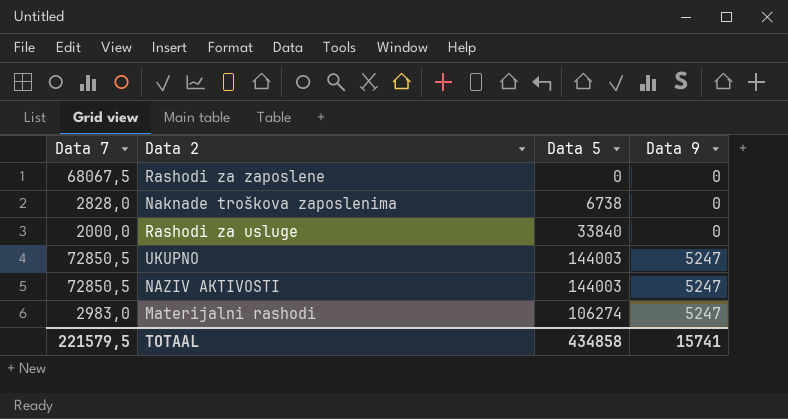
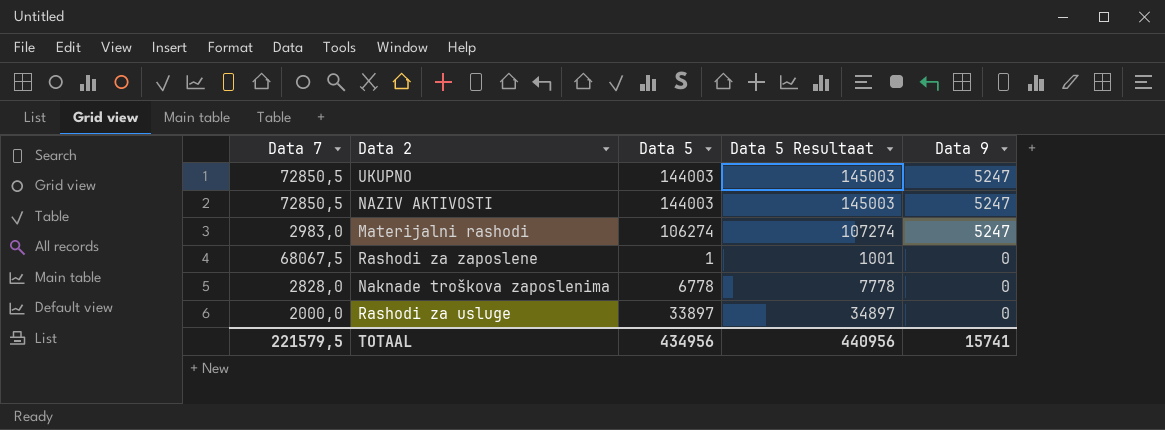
row order: Data 9 ascending -> Data 9 descending
column Data 5 Resultaat | formula: none -> [Data 5] + 1000
Rashodi za zaposlene | Data 5: 0 -> 1
Naknade troškova zaposlenima | Data 5: 6738 -> 6778
Rashodi za usluge | Data 5: 33840 -> 33897
TOTAAL | Data 5: 434858 -> 434956

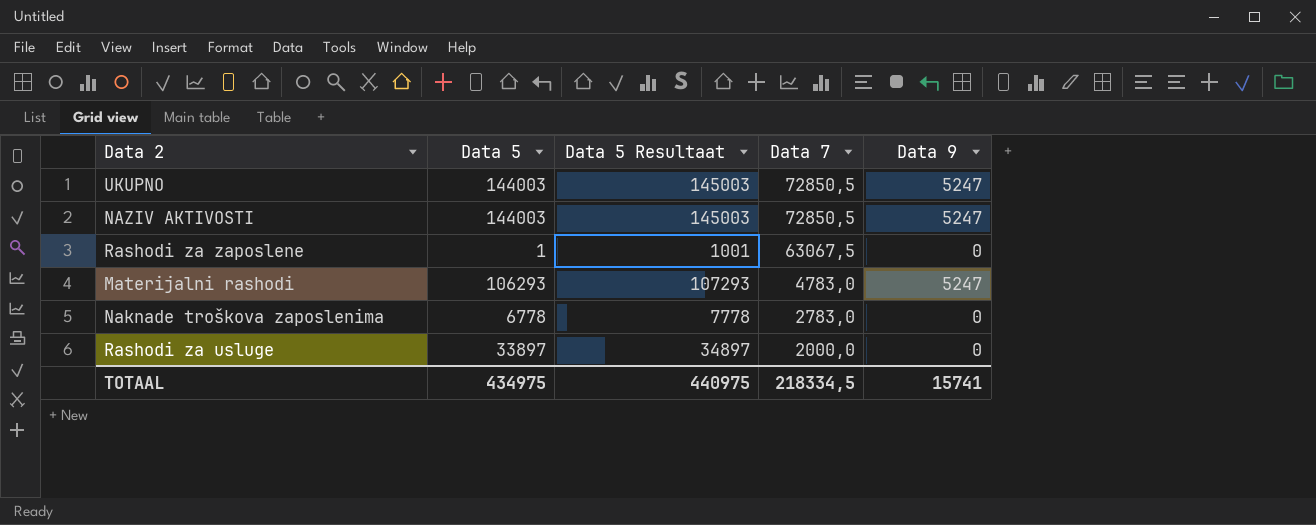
row order: Data 9 descending -> Data 7 descending
column Data 7 | position: 1 -> 4
Rashodi za zaposlene | Data 7: 68067,5 -> 63067,5
Materijalni rashodi | Data 5: 106274 -> 106293
Materijalni rashodi | Data 5 Resultaat: 107274 -> 107293
Materijalni rashodi | Data 7: 2983,0 -> 4783,0
Naknade troškova zaposlenima | Data 7: 2828,0 -> 2783,0
TOTAAL | Data 5: 434956 -> 434975
TOTAAL | Data 5 Resultaat: 440956 -> 440975
TOTAAL | Data 7: 221579,5 -> 218334,5

